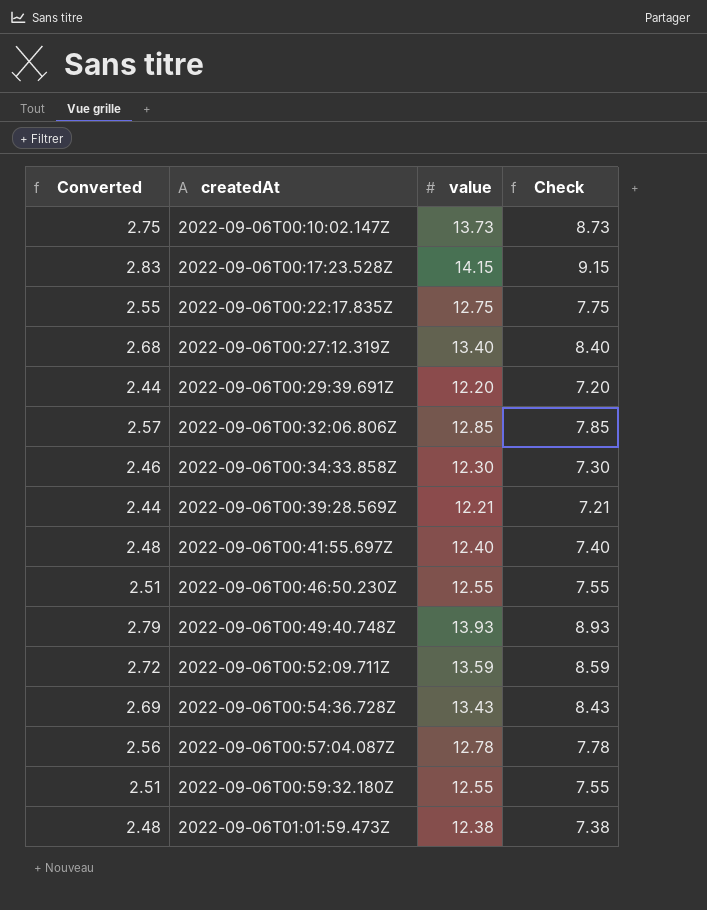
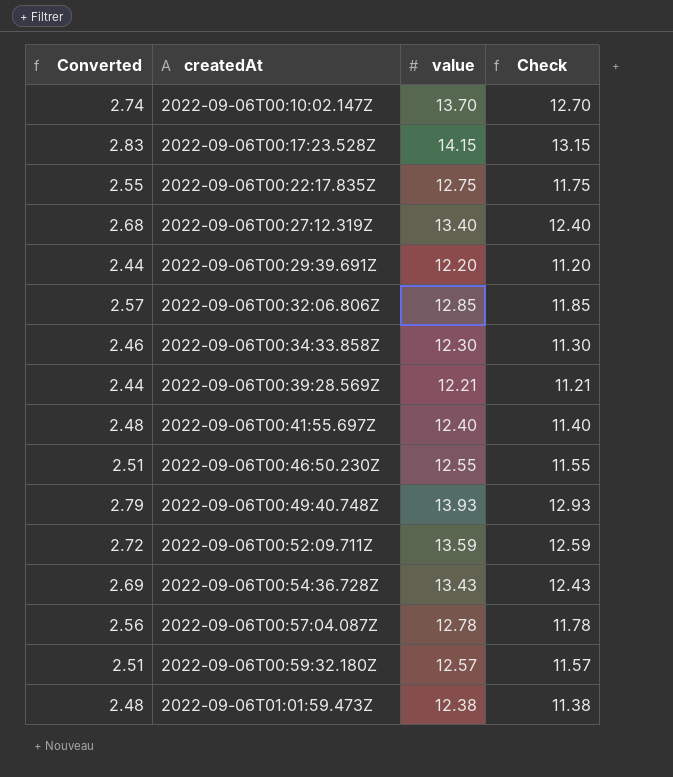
column Check | formula: [value] - 5 -> [value] - 1
2022-09-06T00:10:02.147Z | Converted: 2.75 -> 2.74
2022-09-06T00:10:02.147Z | value: 13.73 -> 13.70
2022-09-06T00:59:32.180Z | value: 12.55 -> 12.57

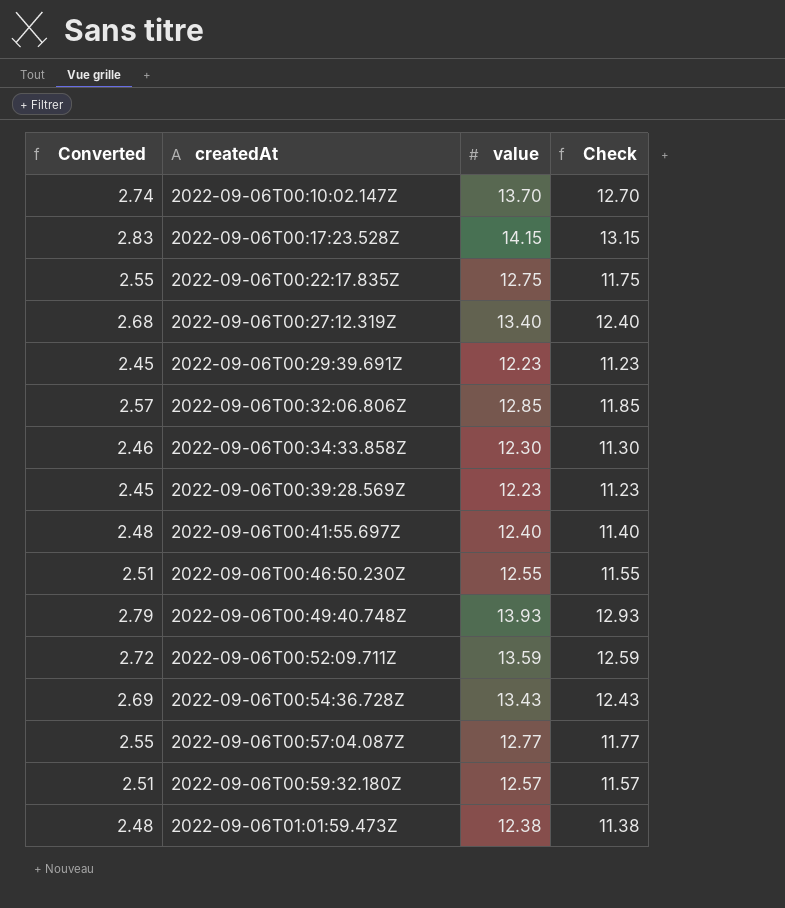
2022-09-06T00:29:39.691Z | Converted: 2.44 -> 2.45
2022-09-06T00:29:39.691Z | value: 12.20 -> 12.23
2022-09-06T00:29:39.691Z | Check: 11.20 -> 11.23
2022-09-06T00:39:28.569Z | Converted: 2.44 -> 2.45
2022-09-06T00:39:28.569Z | value: 12.21 -> 12.23
2022-09-06T00:39:28.569Z | Check: 11.21 -> 11.23
2022-09-06T00:57:04.087Z | Converted: 2.56 -> 2.55
2022-09-06T00:57:04.087Z | value: 12.78 -> 12.77
2022-09-06T00:57:04.087Z | Check: 11.78 -> 11.77

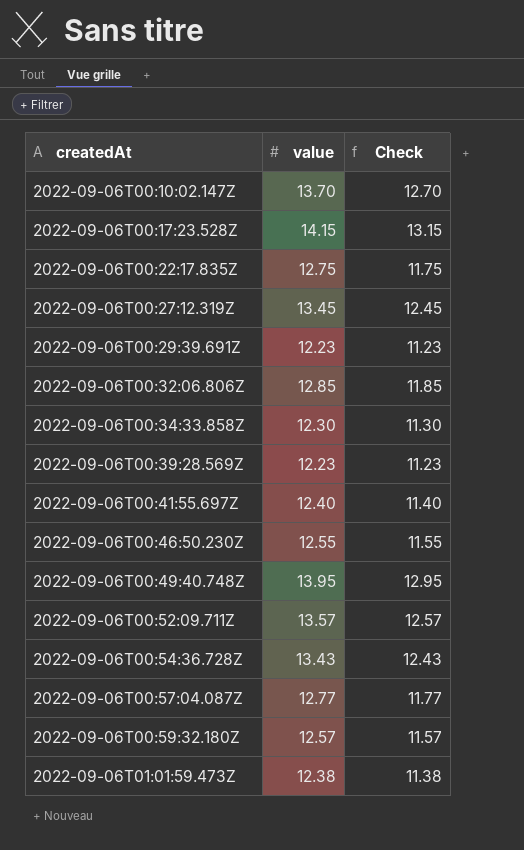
column Converted | formula: [value] * 0.2 -> none
2022-09-06T00:27:12.319Z | value: 13.40 -> 13.45
2022-09-06T00:27:12.319Z | Check: 12.40 -> 12.45
2022-09-06T00:49:40.748Z | value: 13.93 -> 13.95
2022-09-06T00:49:40.748Z | Check: 12.93 -> 12.95
2022-09-06T00:52:09.711Z | value: 13.59 -> 13.57
2022-09-06T00:52:09.711Z | Check: 12.59 -> 12.57

